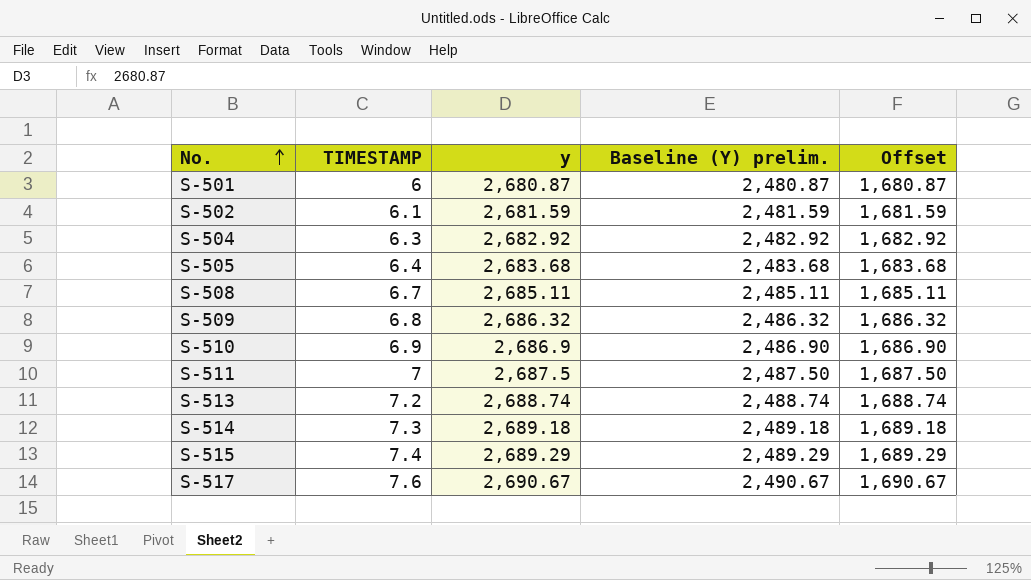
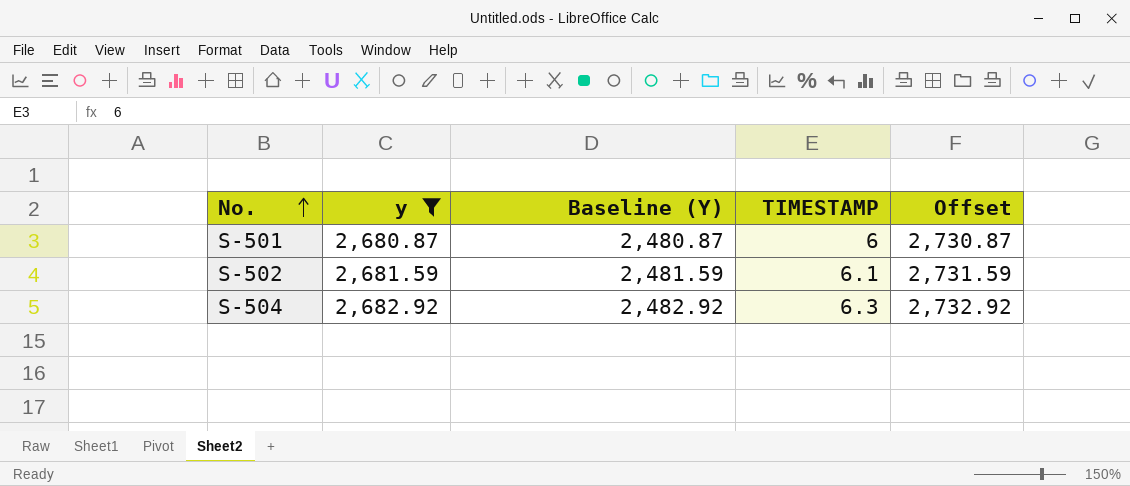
filter: none -> y <= 2,682.92
column name: Baseline (Y) prelim. -> Baseline (Y)
column TIMESTAMP | position: 2 -> 4
column Offset | formula: [y] - 1000 -> [y] + 50

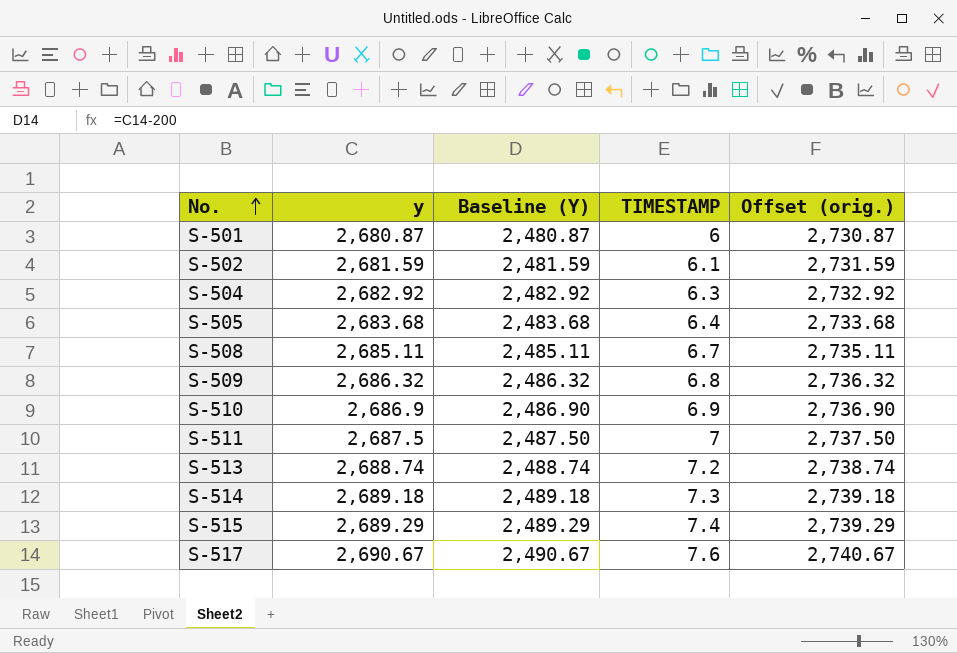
filter: y <= 2,682.92 -> none
column name: Offset -> Offset (orig.)

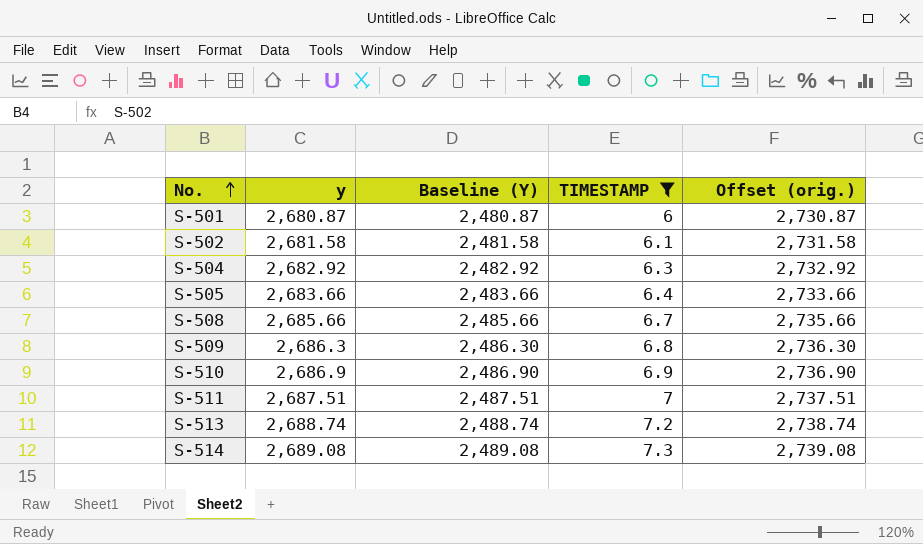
filter: none -> TIMESTAMP <= 7.3
S-502 | y: 2,681.59 -> 2,681.58
S-502 | Baseline (Y): 2,481.59 -> 2,481.58
S-502 | Offset (orig.): 2,731.59 -> 2,731.58
S-505 | y: 2,683.68 -> 2,683.66
S-505 | Baseline (Y): 2,483.68 -> 2,483.66
S-505 | Offset (orig.): 2,733.68 -> 2,733.66
S-508 | y: 2,685.11 -> 2,685.66
S-508 | Baseline (Y): 2,485.11 -> 2,485.66
S-508 | Offset (orig.): 2,735.11 -> 2,735.66
S-509 | y: 2,686.32 -> 2,686.3
S-509 | Baseline (Y): 2,486.32 -> 2,486.30
S-509 | Offset (orig.): 2,736.32 -> 2,736.30
S-511 | y: 2,687.5 -> 2,687.51
S-511 | Baseline (Y): 2,487.50 -> 2,487.51
S-511 | Offset (orig.): 2,737.50 -> 2,737.51
S-514 | y: 2,689.18 -> 2,689.08
S-514 | Baseline (Y): 2,489.18 -> 2,489.08
S-514 | Offset (orig.): 2,739.18 -> 2,739.08

